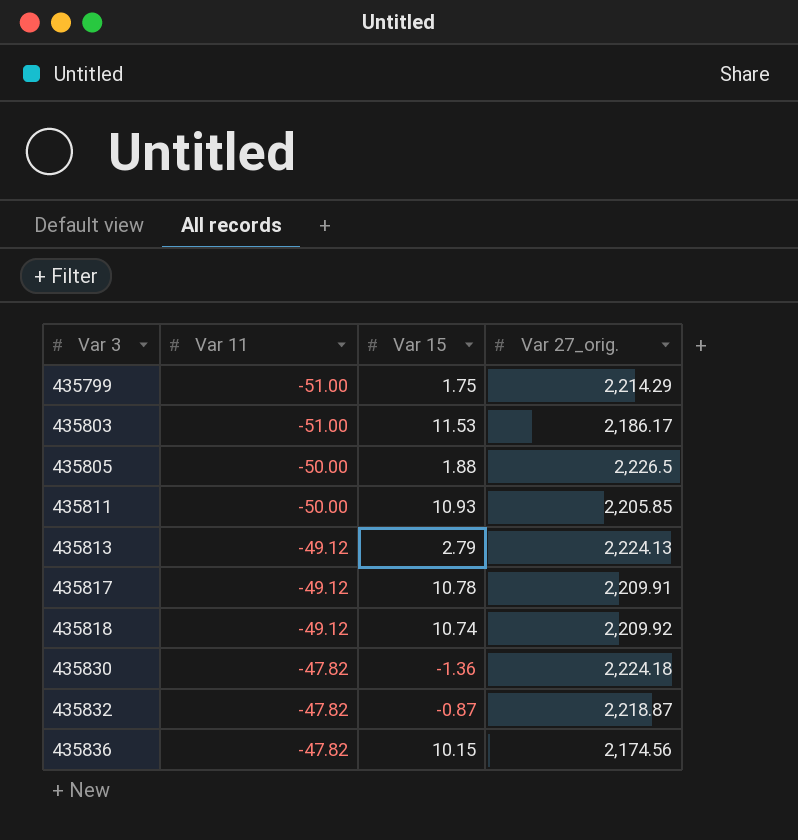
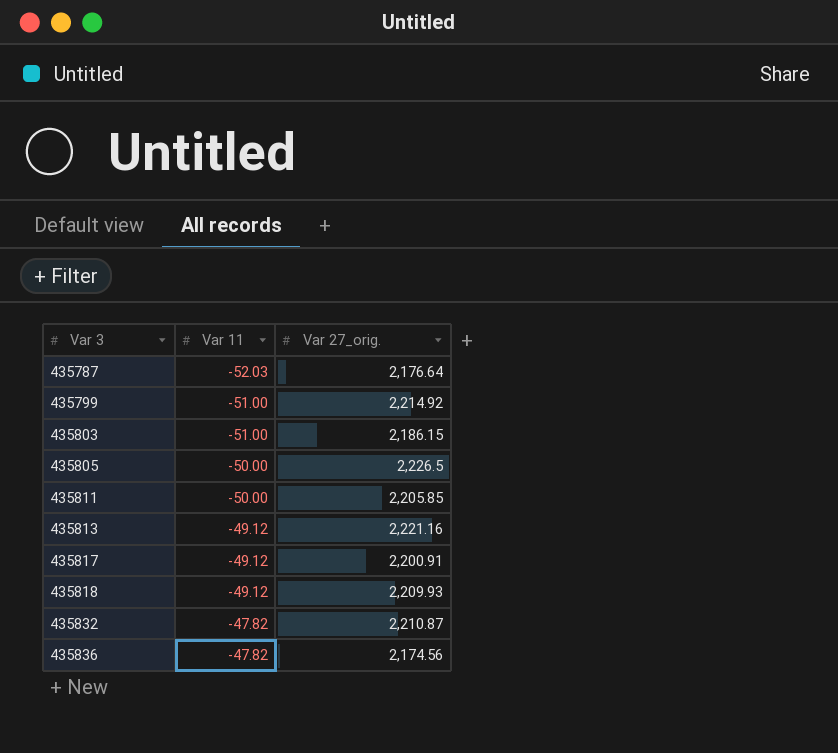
column Var 15 | position: 3 -> none
row 435830: -47.82 | -1.36 | 2,224.18 -> none
row 435787: none -> -52.03 | 2,176.64
435799 | Var 27_orig.: 2,214.29 -> 2,214.92
435803 | Var 27_orig.: 2,186.17 -> 2,186.15
435813 | Var 27_orig.: 2,224.13 -> 2,221.16
435817 | Var 27_orig.: 2,209.91 -> 2,200.91
435818 | Var 27_orig.: 2,209.92 -> 2,209.93
435832 | Var 27_orig.: 2,218.87 -> 2,210.87

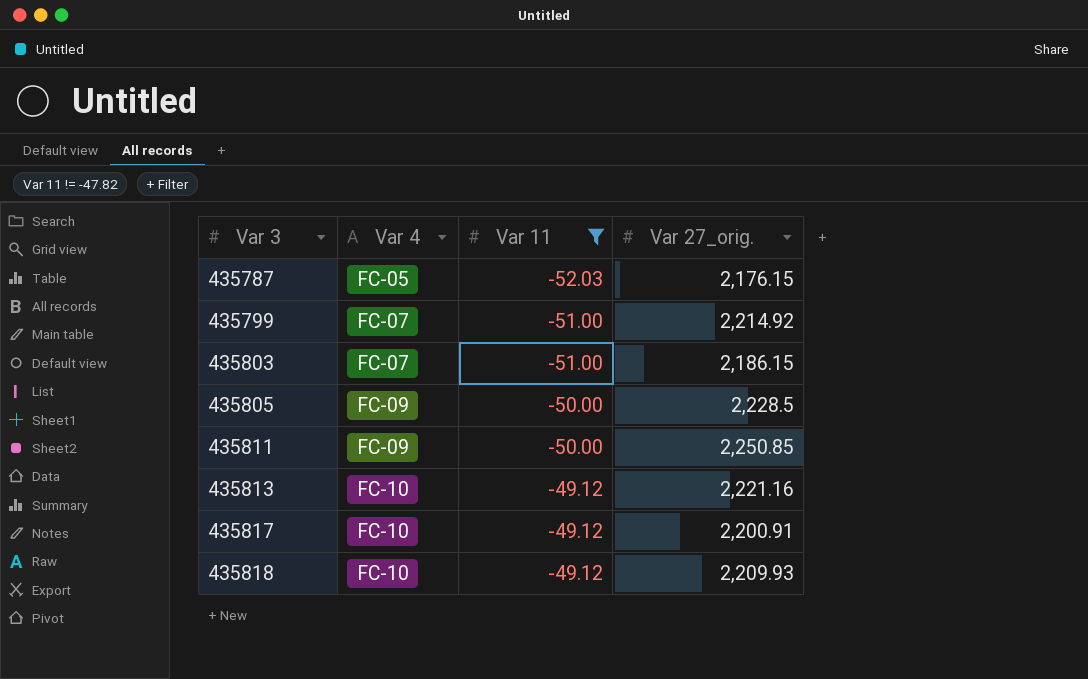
filter: none -> Var 11 != -47.82
column Var 4 | position: none -> 2
435787 | Var 27_orig.: 2,176.64 -> 2,176.15
435805 | Var 27_orig.: 2,226.5 -> 2,228.5
435811 | Var 27_orig.: 2,205.85 -> 2,250.85

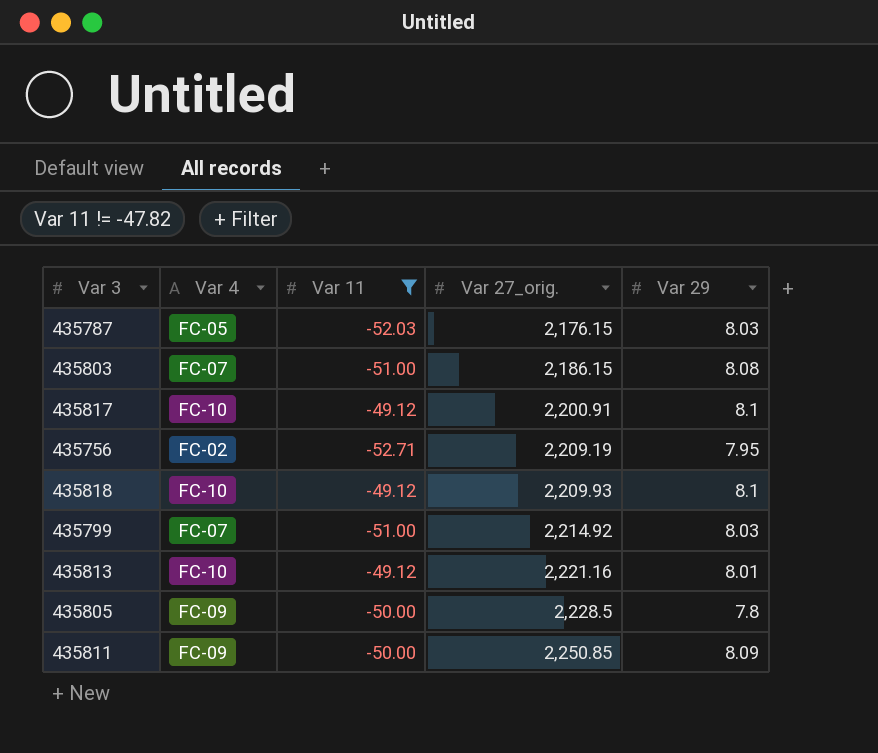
row order: Var 3 ascending -> Var 27_orig. ascending
column Var 29 | position: none -> 5
row 435756: none -> FC-02 | -52.71 | 2,209.19 | 7.95

